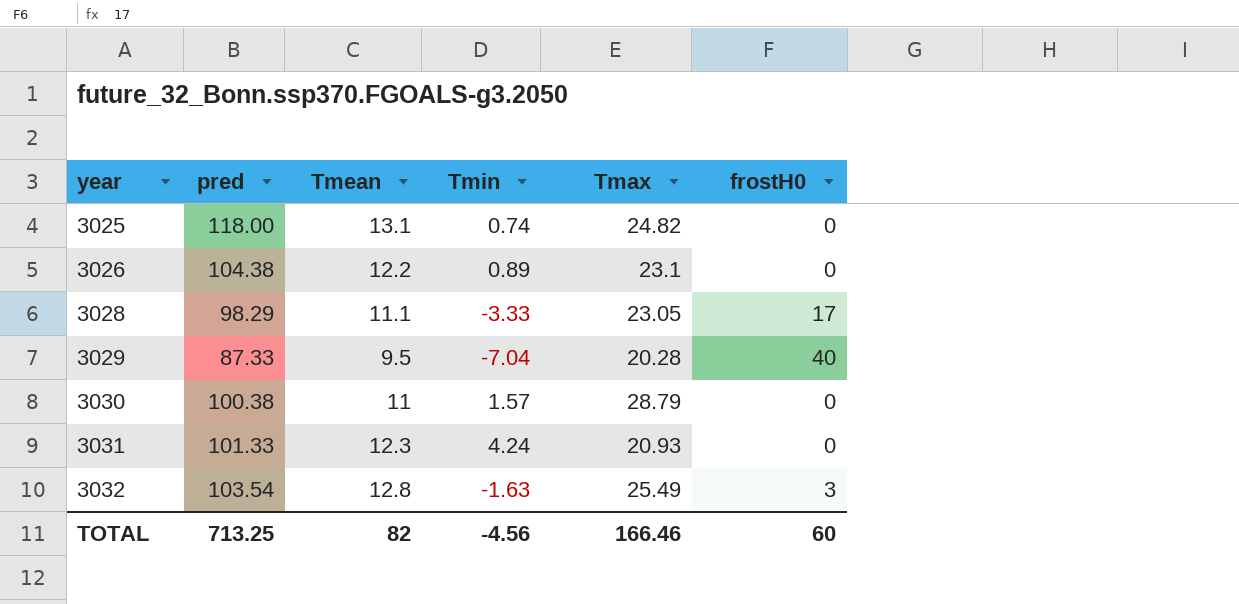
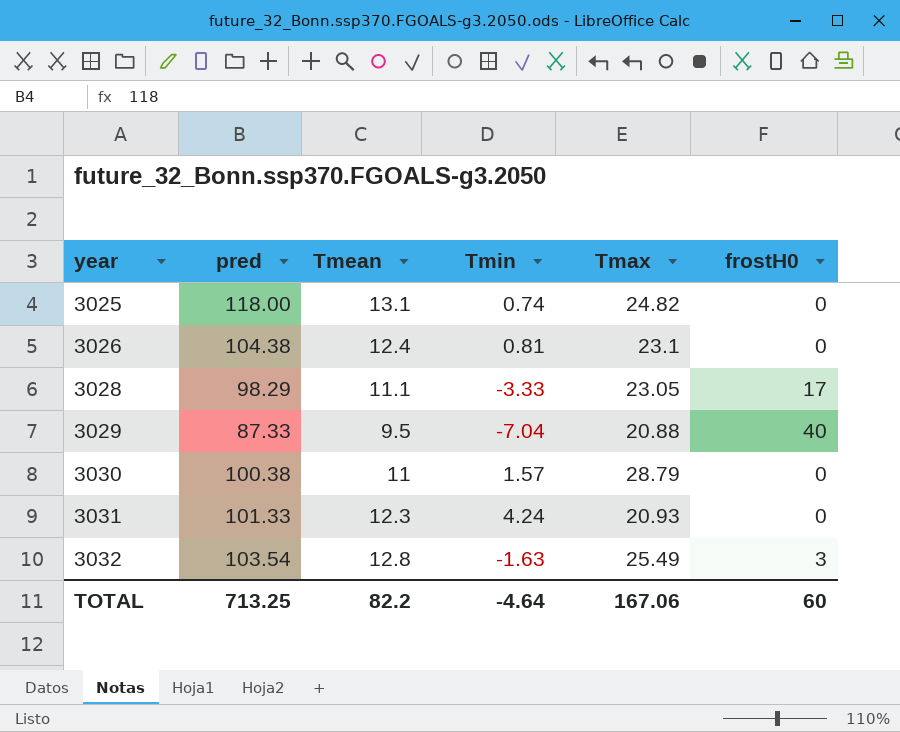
3026 | Tmean: 12.2 -> 12.4
3026 | Tmin: 0.89 -> 0.81
3029 | Tmax: 20.28 -> 20.88
TOTAL | Tmean: 82 -> 82.2
TOTAL | Tmin: -4.56 -> -4.64
TOTAL | Tmax: 166.46 -> 167.06

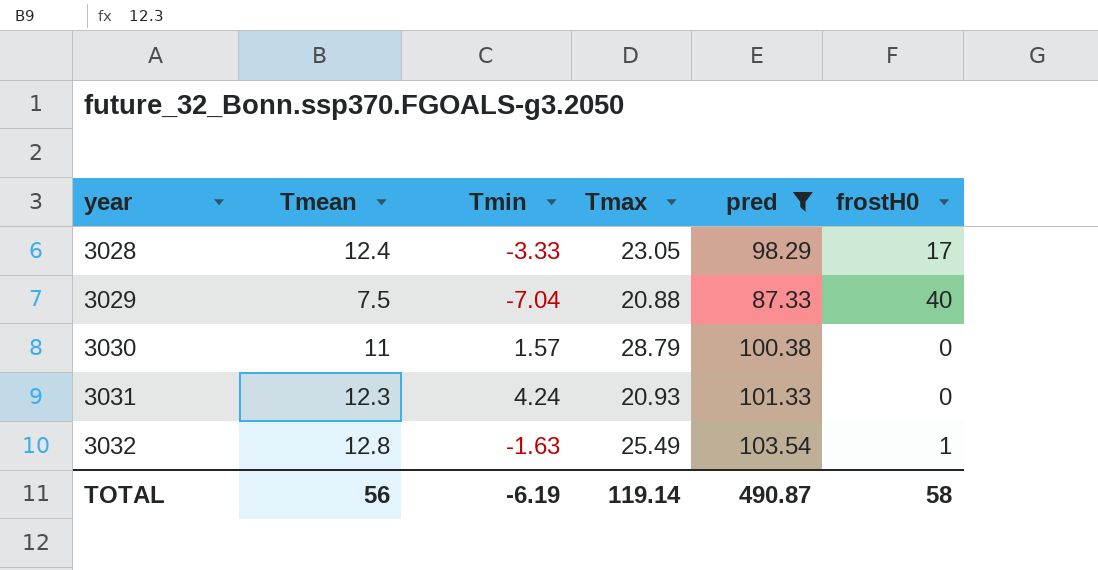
filter: none -> pred <= 103.54
column pred | position: 2 -> 5
3028 | Tmean: 11.1 -> 12.4
3029 | Tmean: 9.5 -> 7.5
3032 | frostH0: 3 -> 1
TOTAL | Tmean: 82.2 -> 56
TOTAL | Tmin: -4.64 -> -6.19
TOTAL | Tmax: 167.06 -> 119.14
TOTAL | pred: 713.25 -> 490.87
TOTAL | frostH0: 60 -> 58

